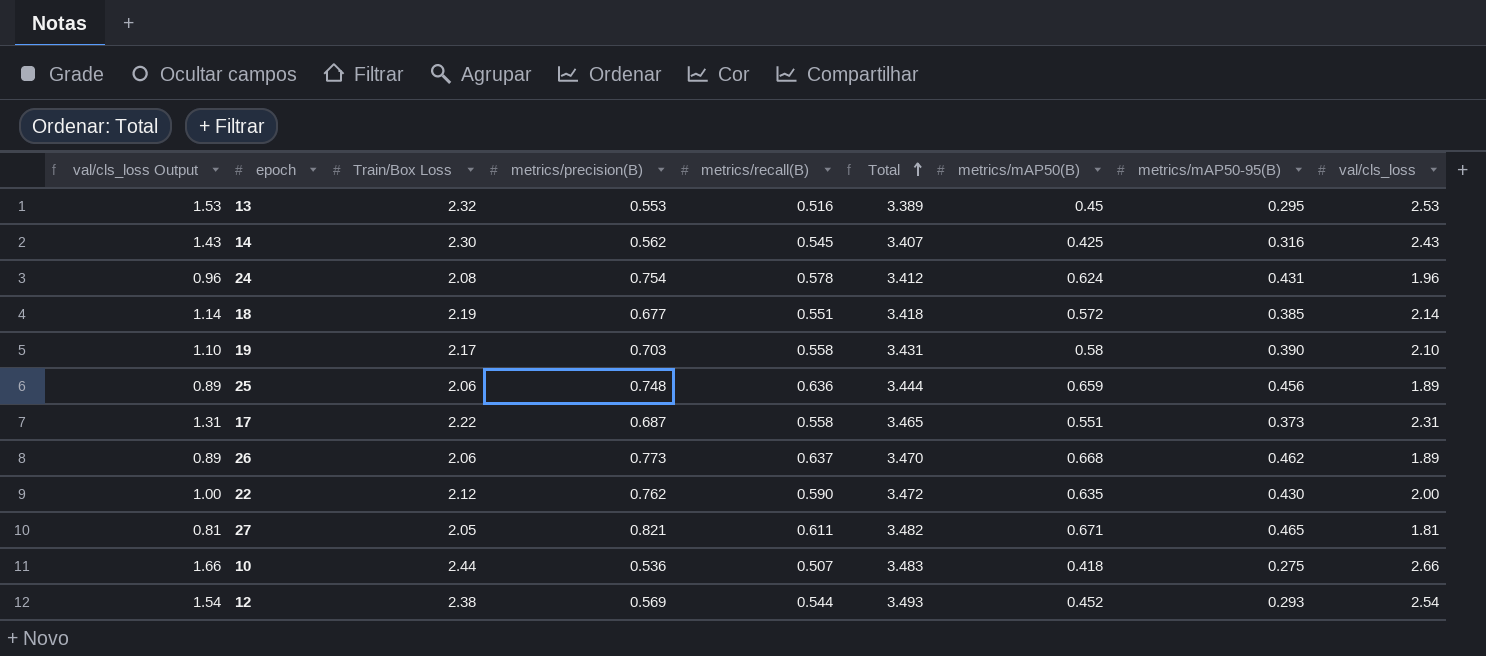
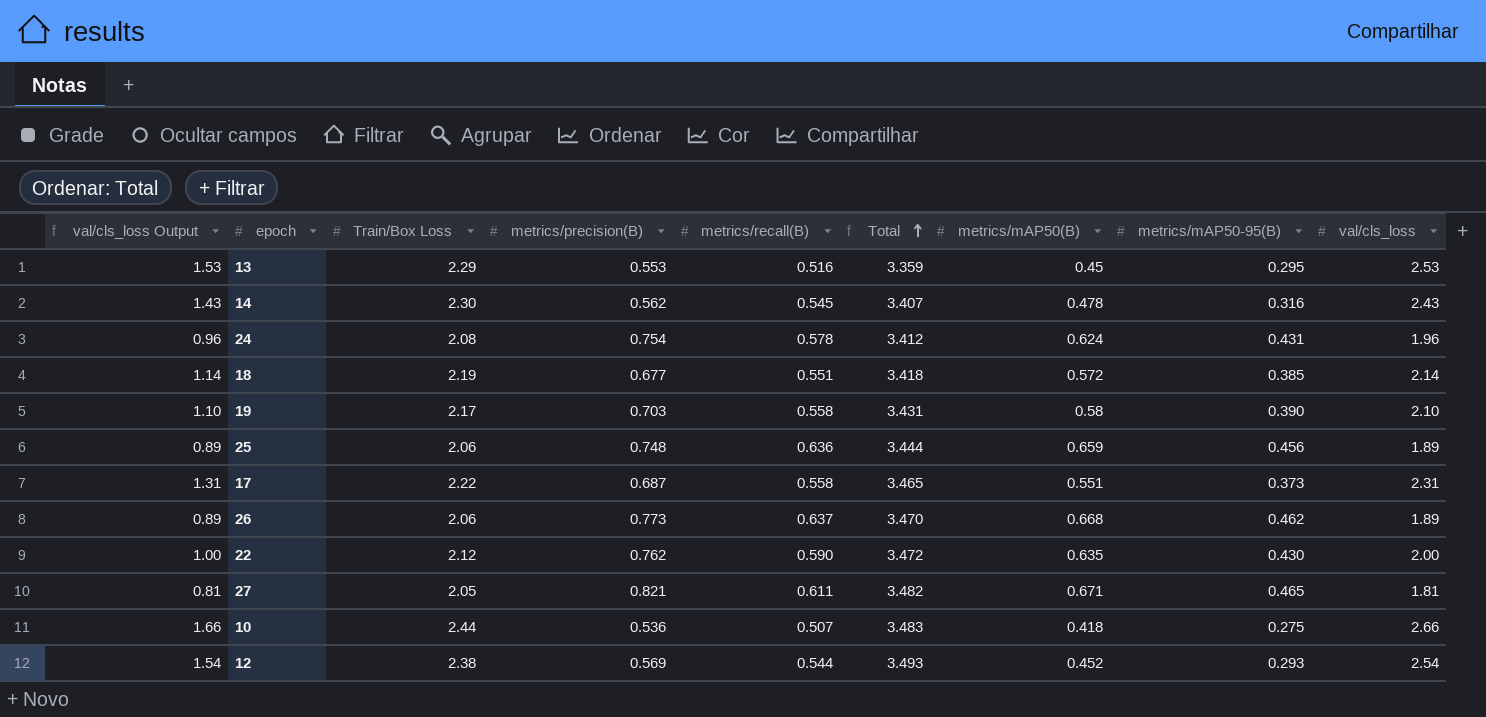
13 | Train/Box Loss: 2.32 -> 2.29
13 | Total: 3.389 -> 3.359
14 | metrics/mAP50(B): 0.425 -> 0.478

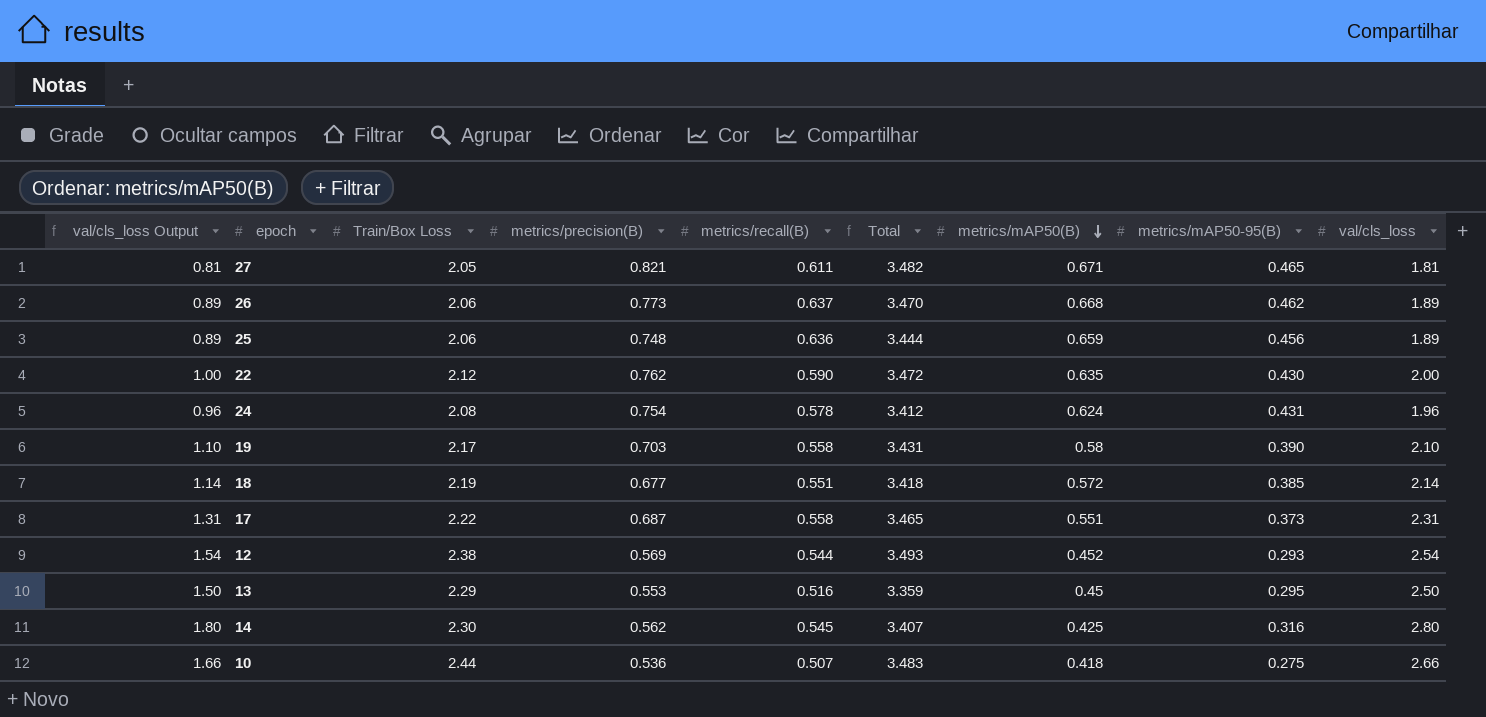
row order: Total ascending -> metrics/mAP50(B) descending
13 | val/cls_loss Output: 1.53 -> 1.50
13 | val/cls_loss: 2.53 -> 2.50
14 | val/cls_loss Output: 1.43 -> 1.80
14 | metrics/mAP50(B): 0.478 -> 0.425
14 | val/cls_loss: 2.43 -> 2.80

